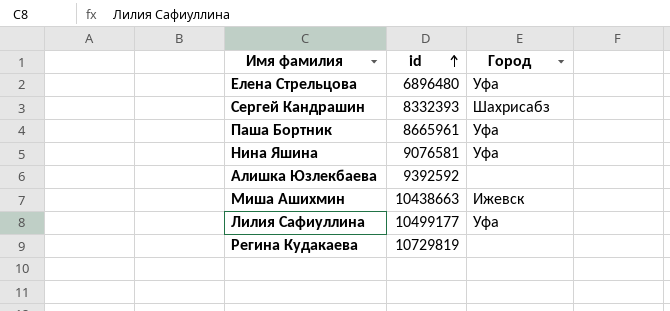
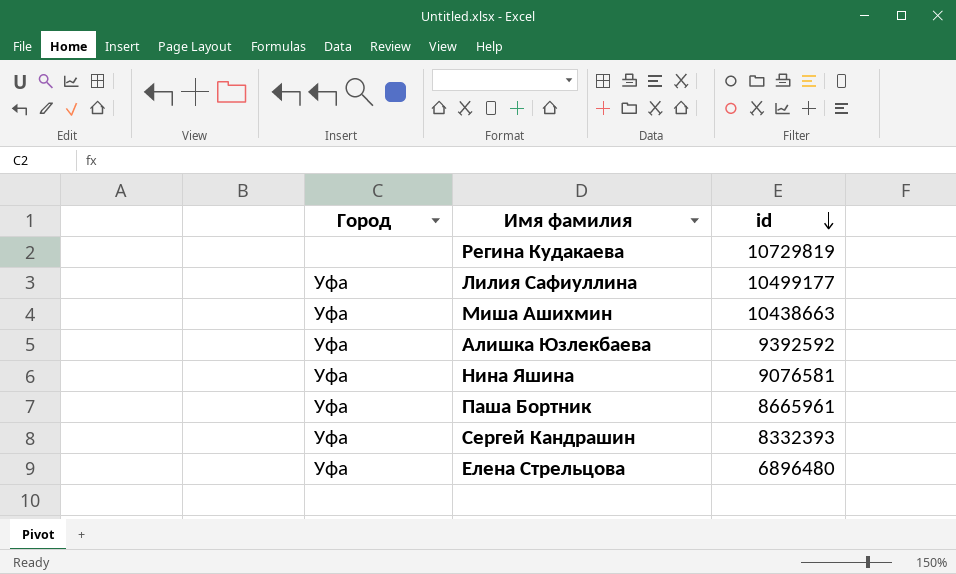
row order: id ascending -> id descending
column Город | position: 3 -> 1
Миша Ашихмин | Город: Ижевск -> Уфа
Алишка Юзлекбаева | Город: none -> Уфа
Сергей Кандрашин | Город: Шахрисабз -> Уфа

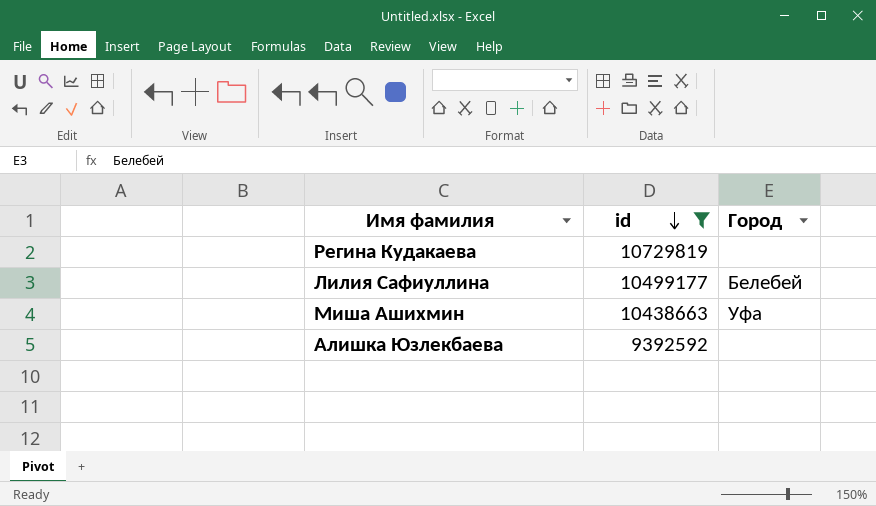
filter: none -> id >= 9392592
column Город | position: 1 -> 3
Лилия Сафиуллина | Город: Уфа -> Белебей
Алишка Юзлекбаева | Город: Уфа -> none

